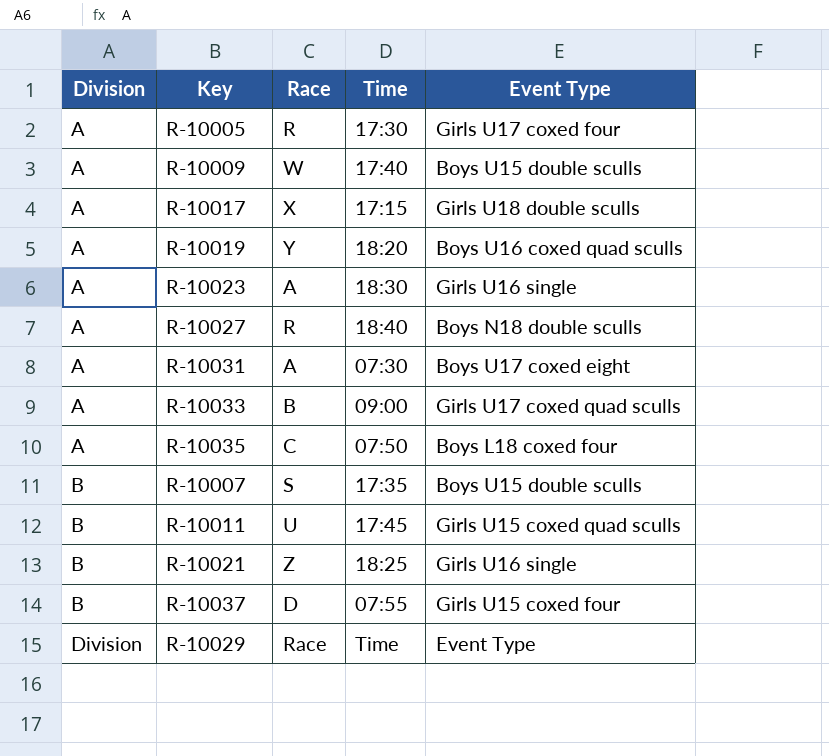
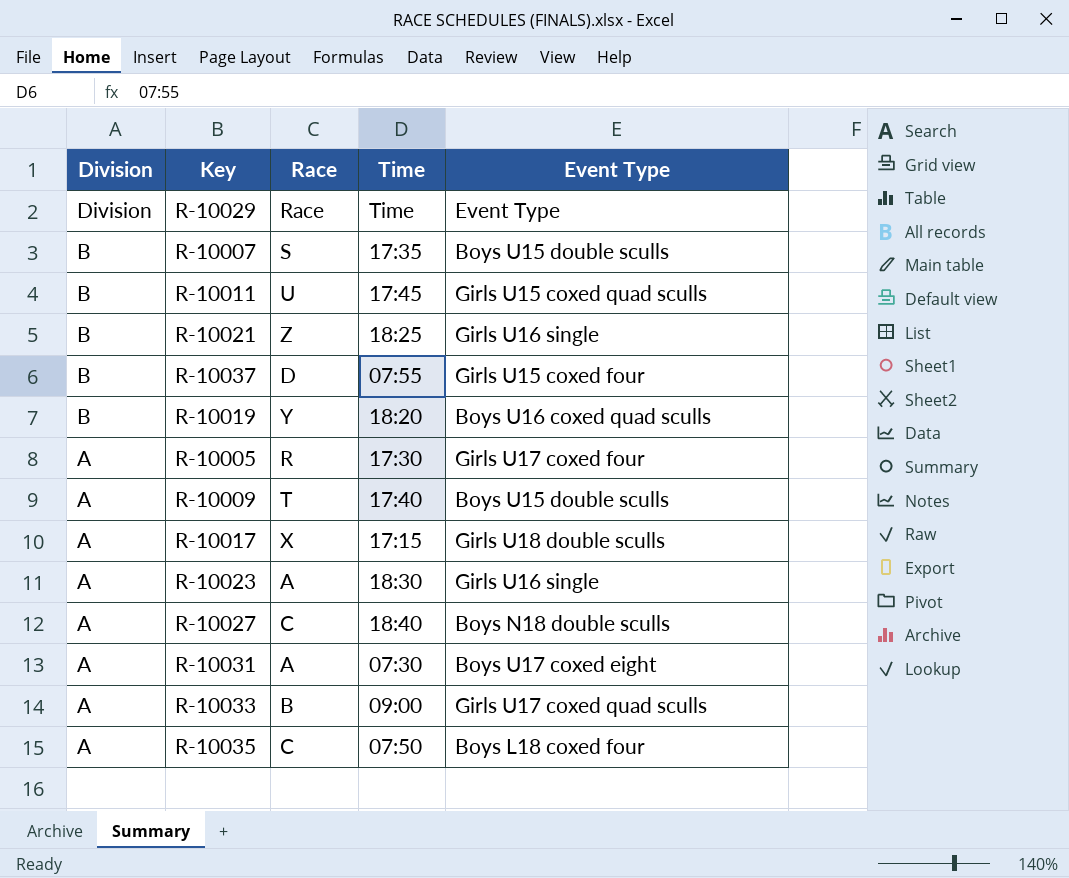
row order: Division ascending -> Division descending
R-10019 | Division: A -> B
R-10009 | Race: W -> T
R-10027 | Race: R -> C

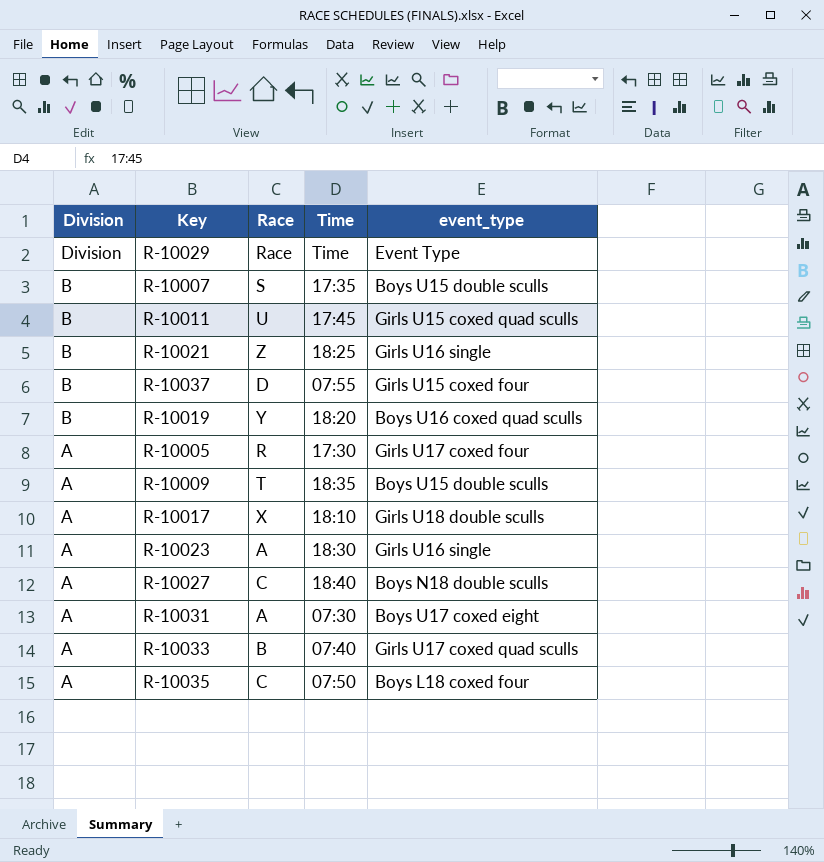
column name: Event Type -> event_type
R-10009 | Time: 17:40 -> 18:35
R-10017 | Time: 17:15 -> 18:10
R-10033 | Time: 09:00 -> 07:40

